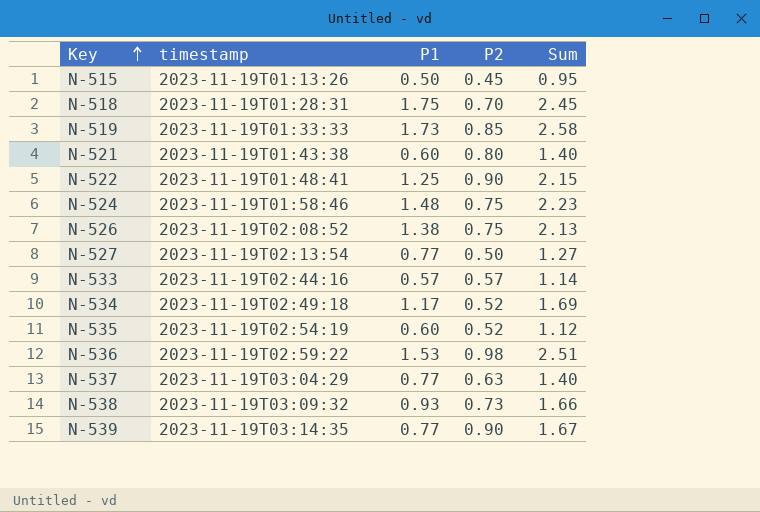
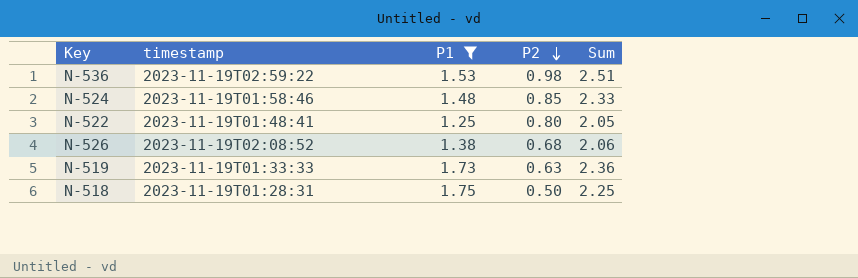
filter: none -> P1 >= 1.25
row order: Key ascending -> P2 descending
N-524 | P2: 0.75 -> 0.85
N-524 | Sum: 2.23 -> 2.33
N-522 | P2: 0.90 -> 0.80
N-522 | Sum: 2.15 -> 2.05
N-526 | P2: 0.75 -> 0.68
N-526 | Sum: 2.13 -> 2.06
N-519 | P2: 0.85 -> 0.63
N-519 | Sum: 2.58 -> 2.36
N-518 | P2: 0.70 -> 0.50
N-518 | Sum: 2.45 -> 2.25

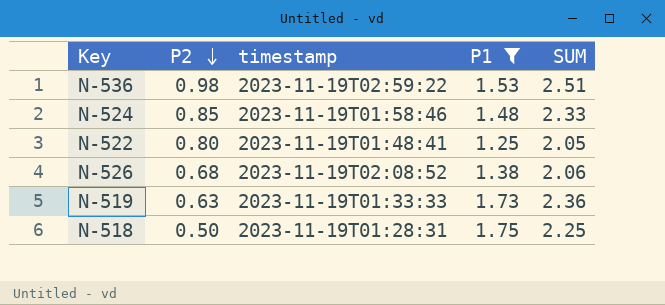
column P2 | position: 4 -> 2
column name: Sum -> SUM

